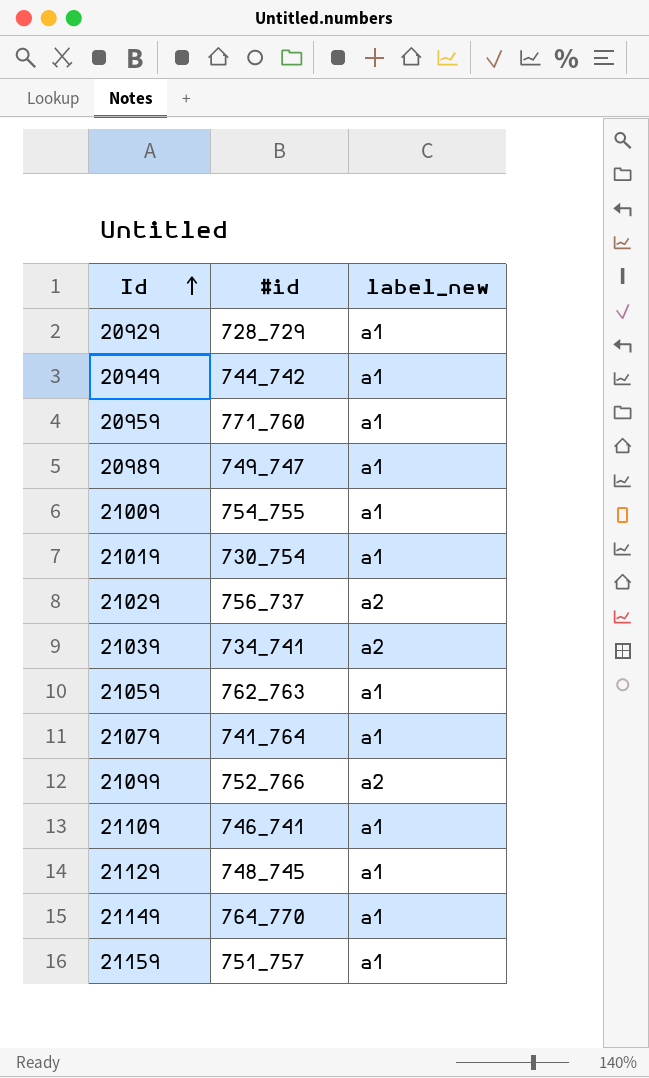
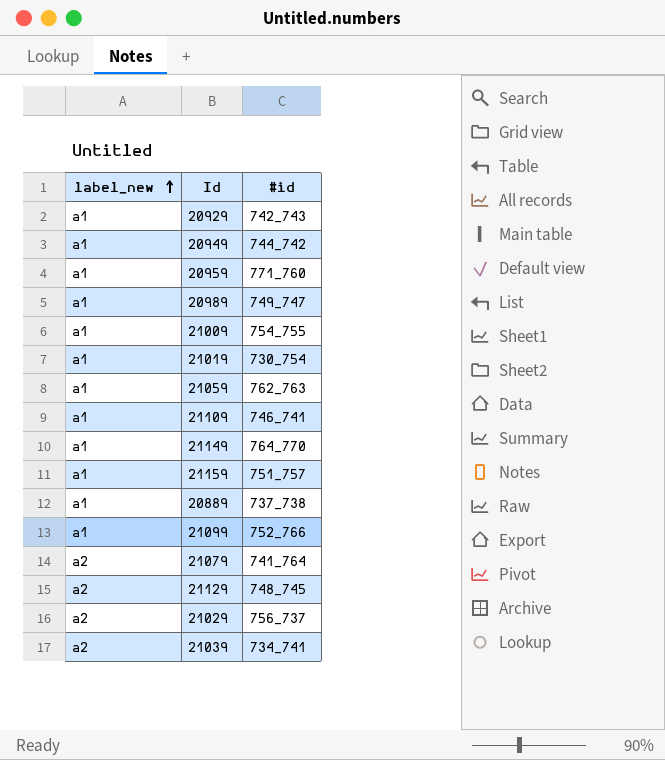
row order: Id ascending -> label_new ascending
column label_new | position: 3 -> 1
20929 | #id: 728_729 -> 742_743
row 20889: none -> a1 | 737_738
21099 | label_new: a2 -> a1
21079 | label_new: a1 -> a2
21129 | label_new: a1 -> a2

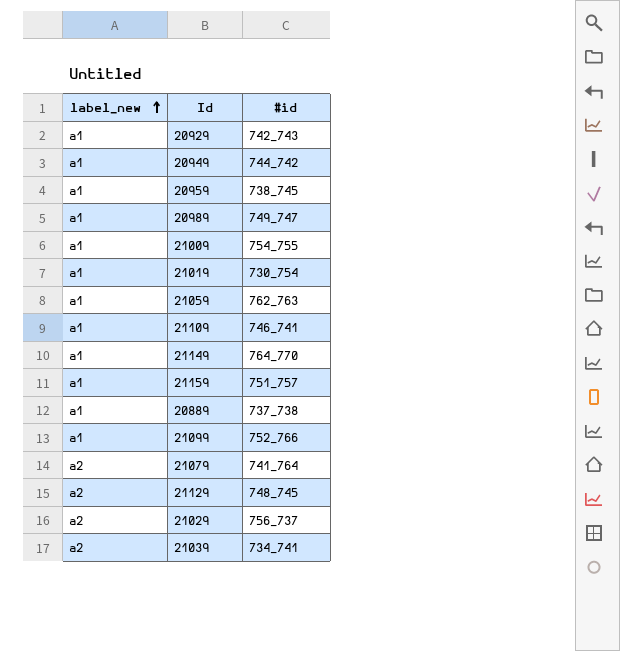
20959 | #id: 771_760 -> 738_745

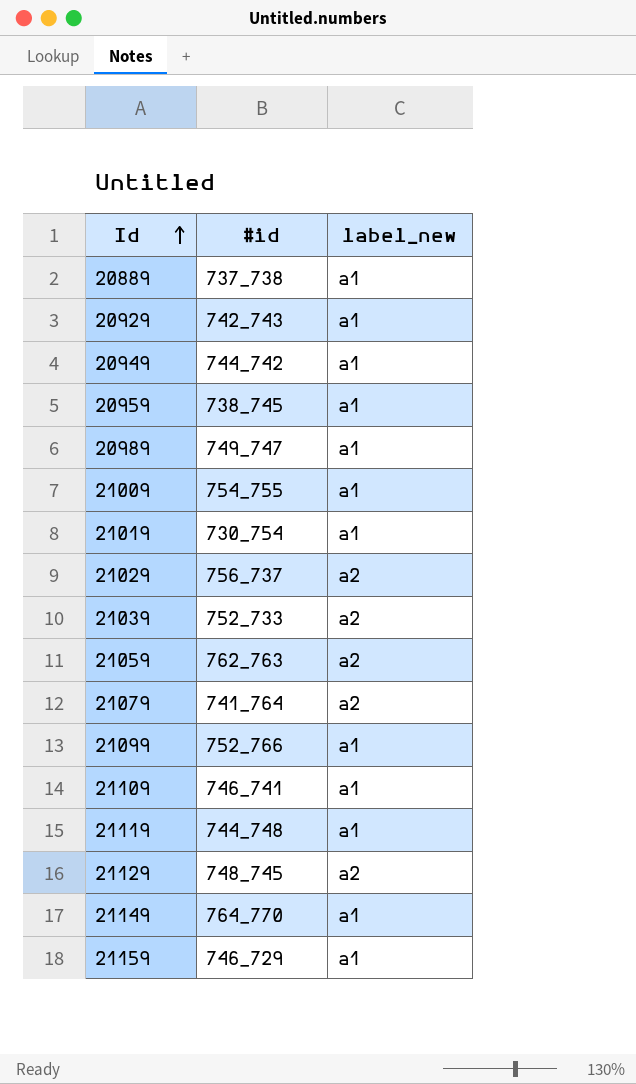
row order: label_new ascending -> Id ascending
column label_new | position: 1 -> 3
21039 | #id: 734_741 -> 752_733
21059 | label_new: a1 -> a2
row 21119: none -> 744_748 | a1
21159 | #id: 751_757 -> 746_729

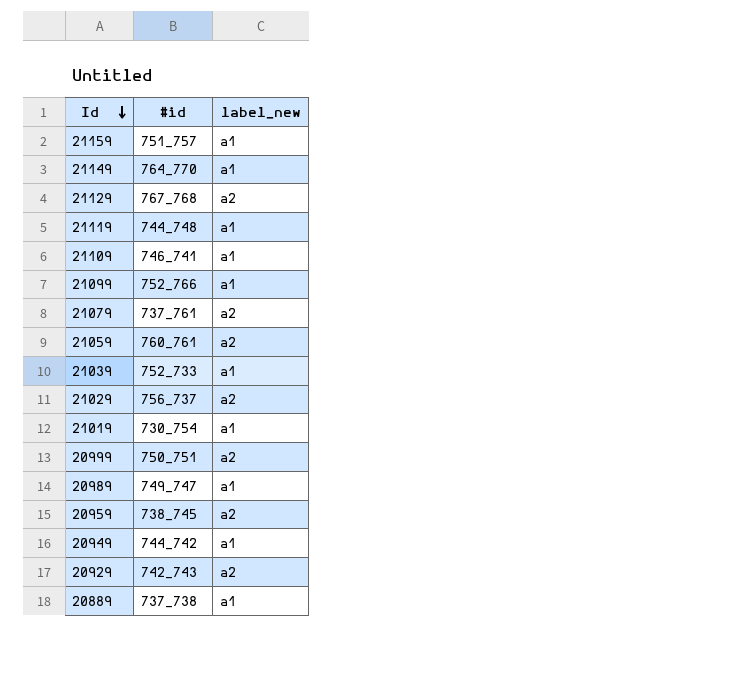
row order: Id ascending -> Id descending
row 21009: 754_755 | a1 -> none
21159 | #id: 746_729 -> 751_757
21129 | #id: 748_745 -> 767_768
21079 | #id: 741_764 -> 737_761
21059 | #id: 762_763 -> 760_761
21039 | label_new: a2 -> a1
row 20999: none -> 750_751 | a2
20959 | label_new: a1 -> a2
20929 | label_new: a1 -> a2

